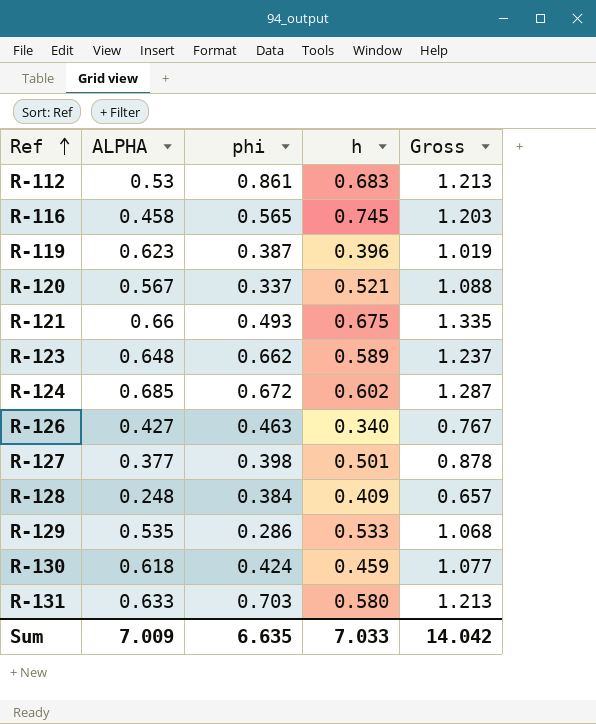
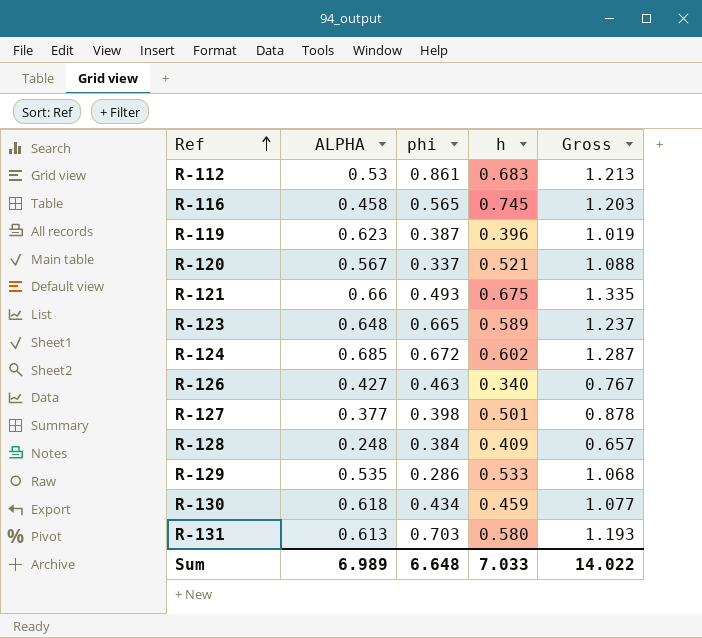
R-123 | phi: 0.662 -> 0.665
R-130 | phi: 0.424 -> 0.434
R-131 | ALPHA: 0.633 -> 0.613
R-131 | Gross: 1.213 -> 1.193
Sum | ALPHA: 7.009 -> 6.989
Sum | phi: 6.635 -> 6.648
Sum | Gross: 14.042 -> 14.022

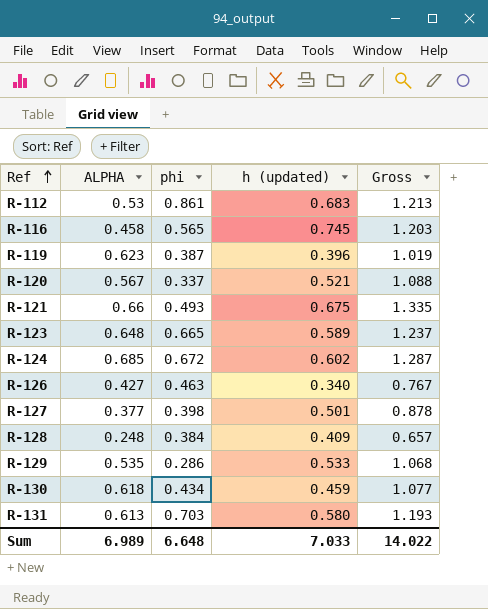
column name: h -> h (updated)

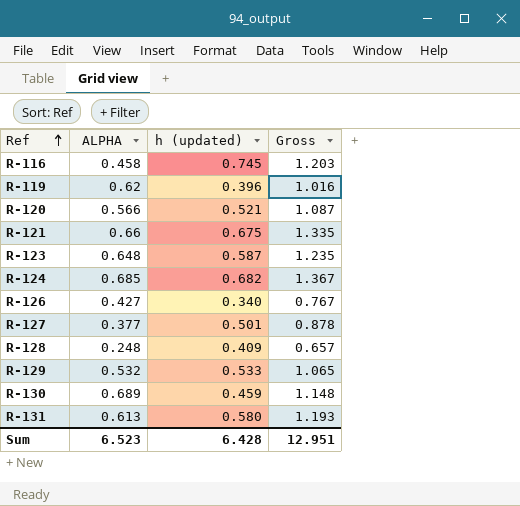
column phi | position: 3 -> none
row R-112: 0.53 | 0.861 | 0.683 | 1.213 -> none
R-119 | ALPHA: 0.623 -> 0.62
R-119 | Gross: 1.019 -> 1.016
R-120 | ALPHA: 0.567 -> 0.566
R-120 | Gross: 1.088 -> 1.087
R-123 | h (updated): 0.589 -> 0.587
R-123 | Gross: 1.237 -> 1.235
R-124 | h (updated): 0.602 -> 0.682
R-124 | Gross: 1.287 -> 1.367
R-129 | ALPHA: 0.535 -> 0.532
R-129 | Gross: 1.068 -> 1.065
R-130 | ALPHA: 0.618 -> 0.689
R-130 | Gross: 1.077 -> 1.148
Sum | ALPHA: 6.989 -> 6.523
Sum | h (updated): 7.033 -> 6.428
Sum | Gross: 14.022 -> 12.951

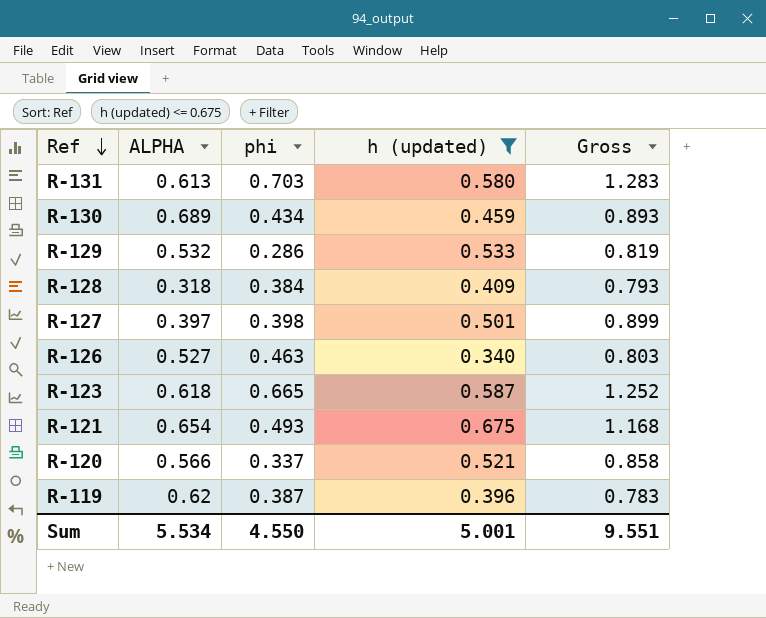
filter: none -> h (updated) <= 0.675
row order: Ref ascending -> Ref descending
column phi | position: none -> 3
column Gross | formula: [ALPHA] + [h (updated)] -> [phi] + [h (updated)]
R-128 | ALPHA: 0.248 -> 0.318
R-127 | ALPHA: 0.377 -> 0.397
R-126 | ALPHA: 0.427 -> 0.527
R-123 | ALPHA: 0.648 -> 0.618
R-121 | ALPHA: 0.66 -> 0.654
Sum | ALPHA: 6.523 -> 5.534
Sum | h (updated): 6.428 -> 5.001
Sum | Gross: 12.951 -> 9.551

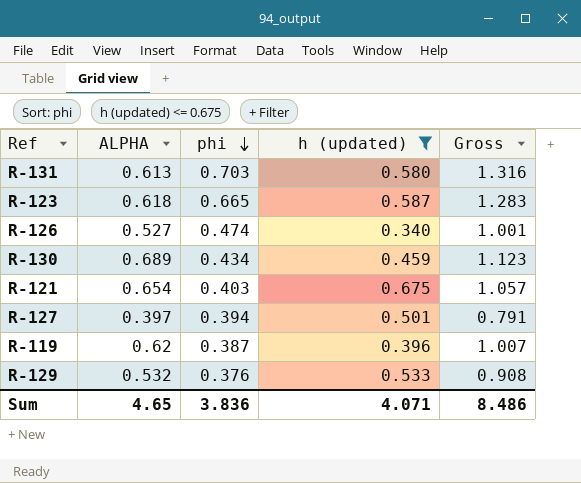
row order: Ref descending -> phi descending
column Gross | formula: [phi] + [h (updated)] -> [ALPHA] + [phi]
row R-128: 0.318 | 0.384 | 0.409 | 0.793 -> none
row R-120: 0.566 | 0.337 | 0.521 | 0.858 -> none
R-126 | phi: 0.463 -> 0.474
R-121 | phi: 0.493 -> 0.403
R-127 | phi: 0.398 -> 0.394
R-129 | phi: 0.286 -> 0.376
Sum | ALPHA: 5.534 -> 4.65
Sum | phi: 4.550 -> 3.836
Sum | h (updated): 5.001 -> 4.071
Sum | Gross: 9.551 -> 8.486

